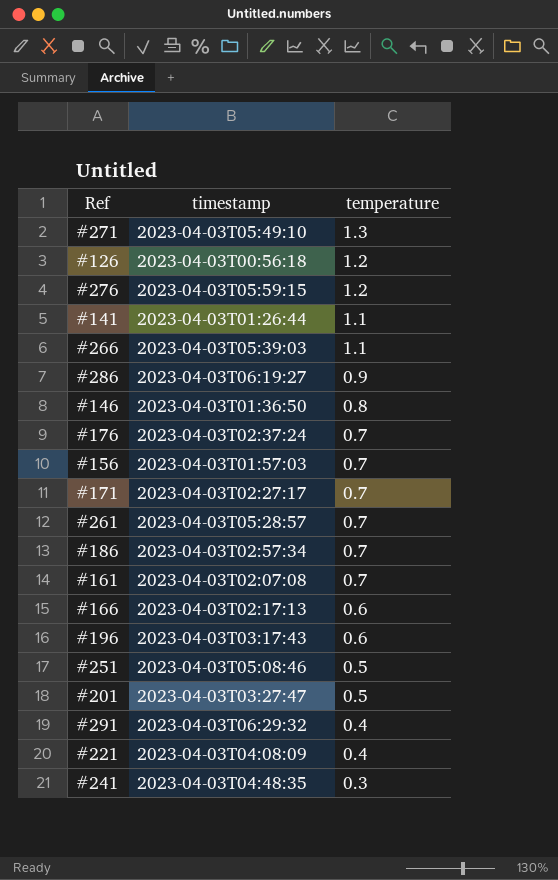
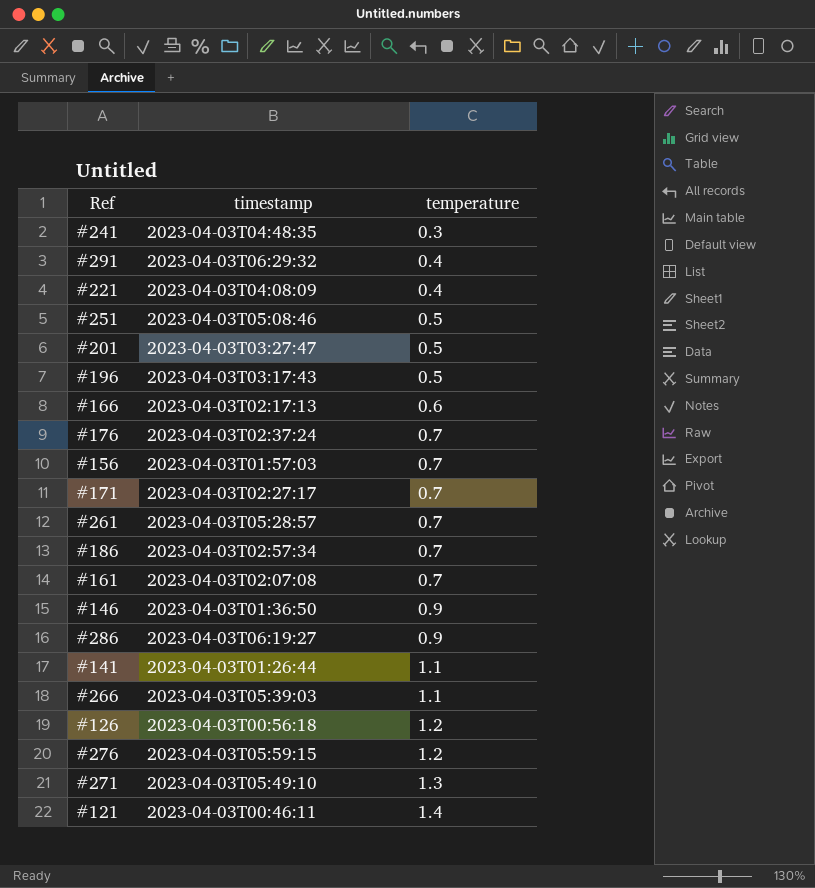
row order: temperature descending -> temperature ascending
#196 | temperature: 0.6 -> 0.5
#146 | temperature: 0.8 -> 0.9
row #121: none -> 2023-04-03T00:46:11 | 1.4

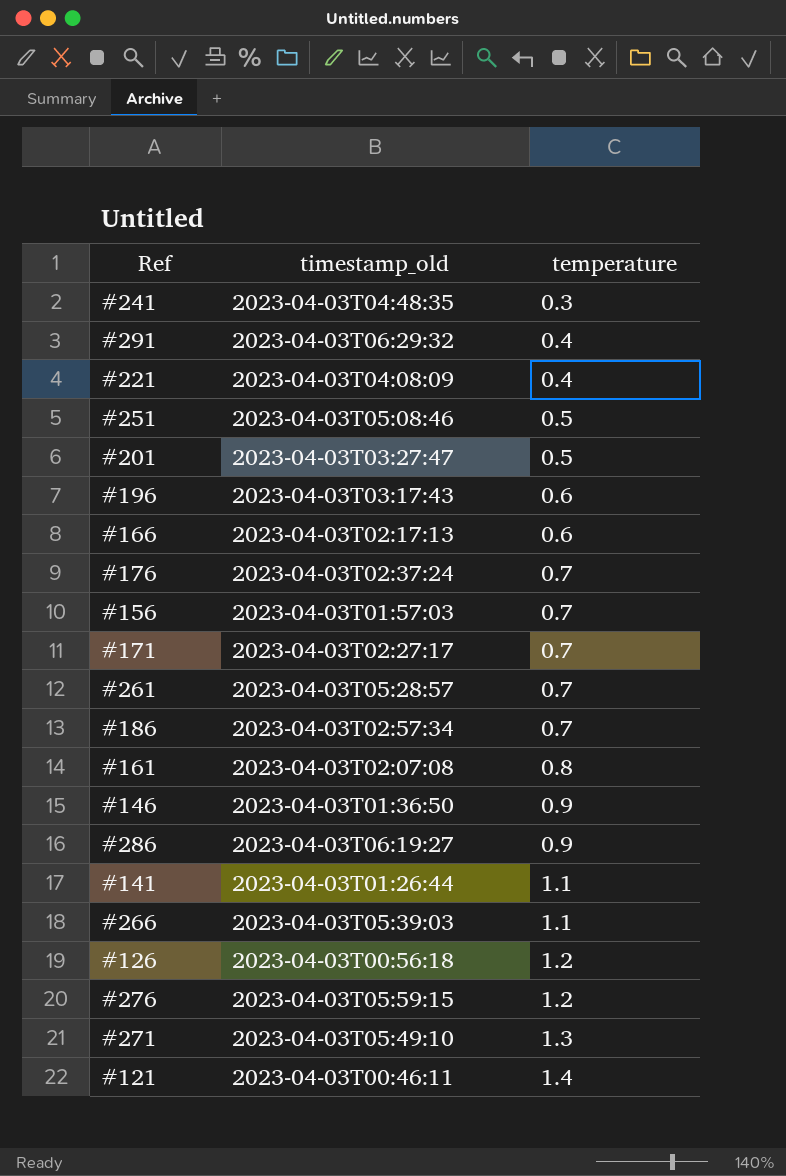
column name: timestamp -> timestamp_old
#196 | temperature: 0.5 -> 0.6
#161 | temperature: 0.7 -> 0.8

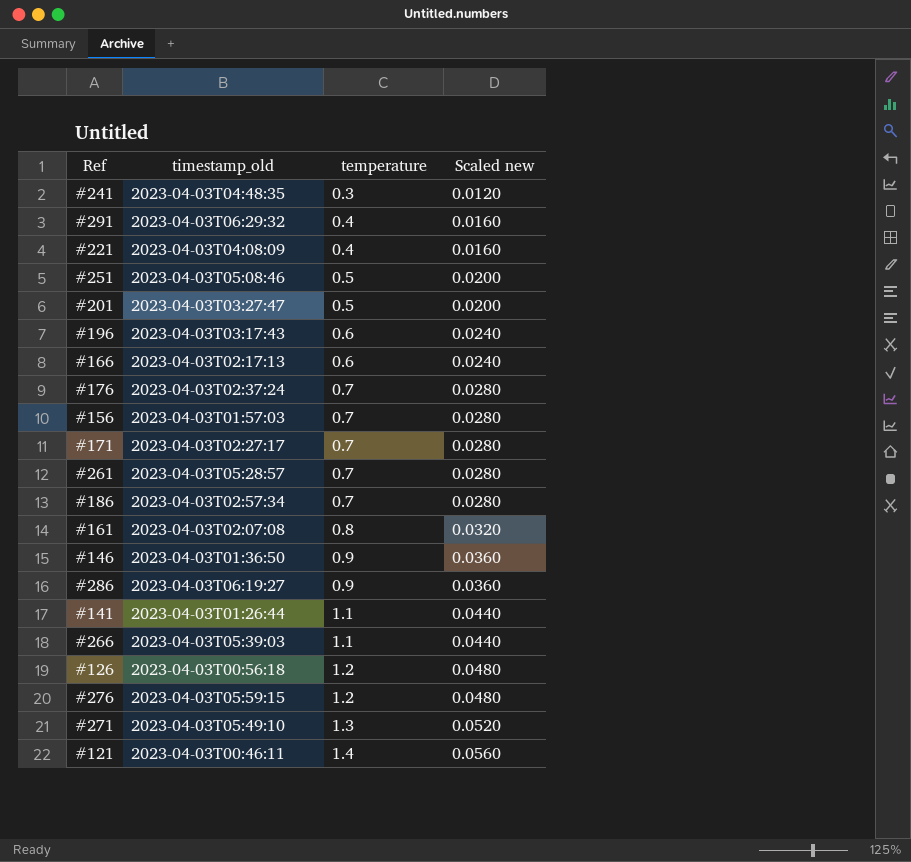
column Scaled new | formula: none -> [temperature] * 0.04

